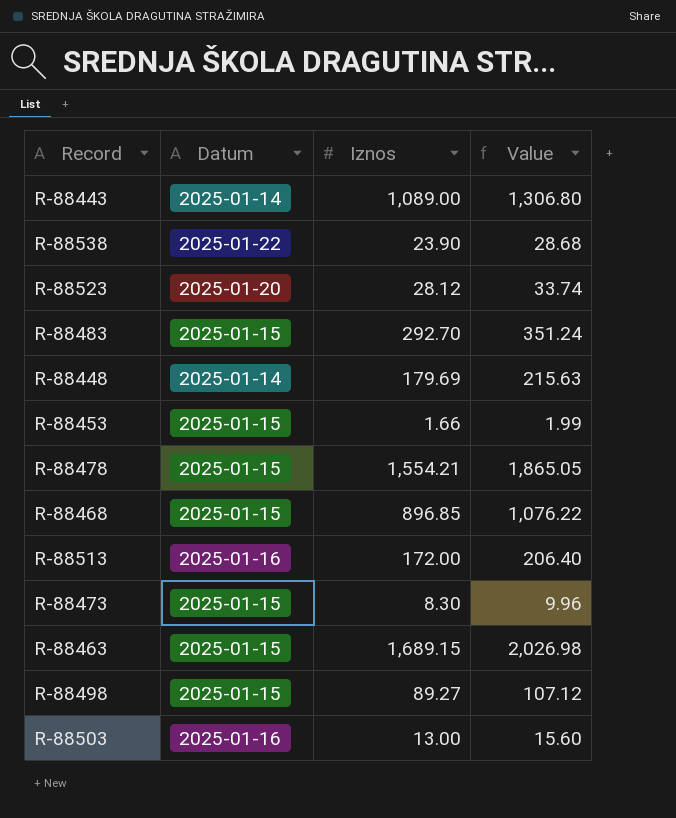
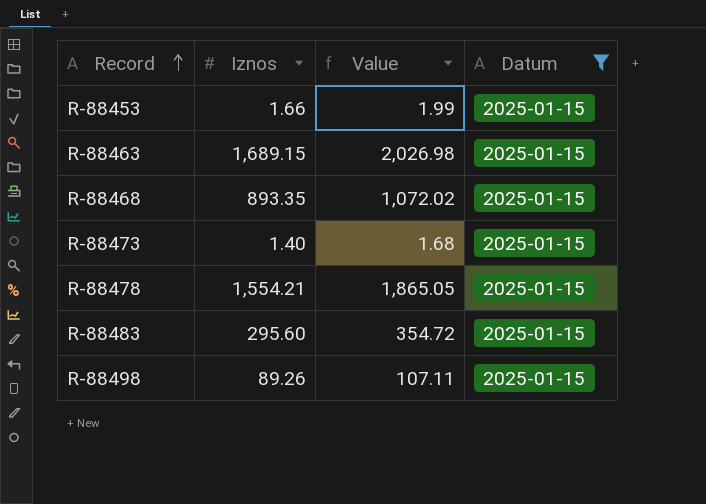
filter: none -> Datum = 2025-01-15
row order: none -> Record ascending
column Datum | position: 2 -> 4
R-88468 | Iznos: 896.85 -> 893.35
R-88468 | Value: 1,076.22 -> 1,072.02
R-88473 | Iznos: 8.30 -> 1.40
R-88473 | Value: 9.96 -> 1.68
R-88483 | Iznos: 292.70 -> 295.60
R-88483 | Value: 351.24 -> 354.72
R-88498 | Iznos: 89.27 -> 89.26
R-88498 | Value: 107.12 -> 107.11

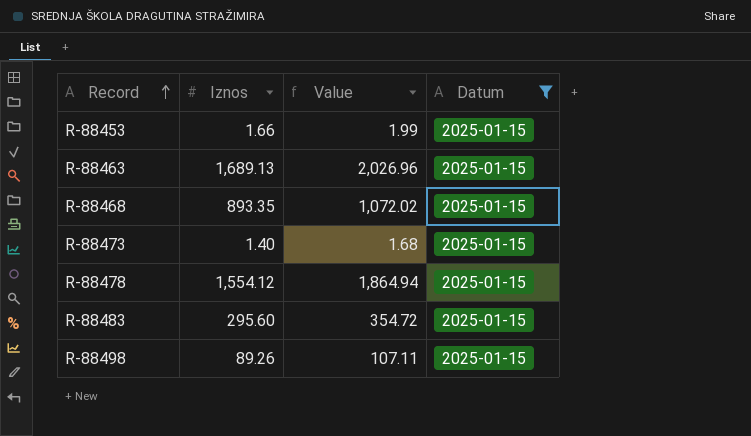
R-88463 | Iznos: 1,689.15 -> 1,689.13
R-88463 | Value: 2,026.98 -> 2,026.96
R-88478 | Iznos: 1,554.21 -> 1,554.12
R-88478 | Value: 1,865.05 -> 1,864.94

